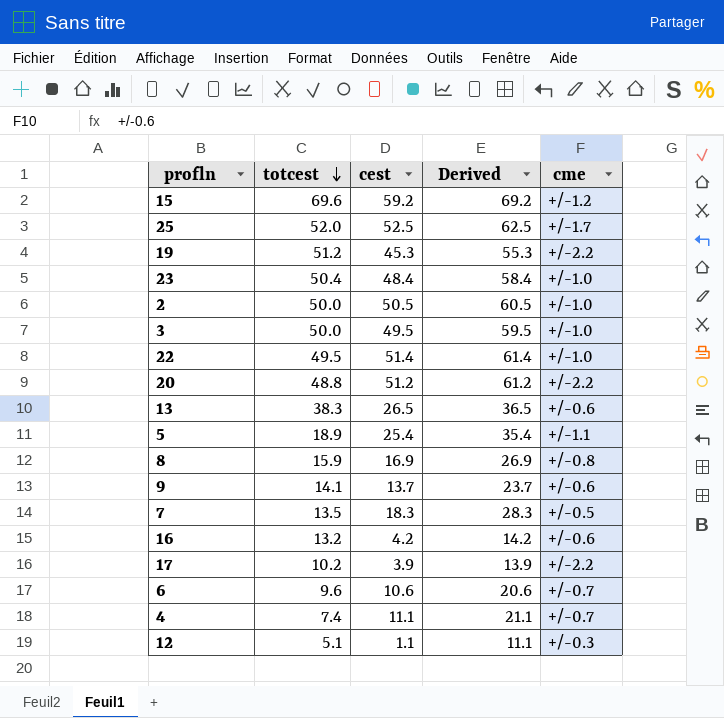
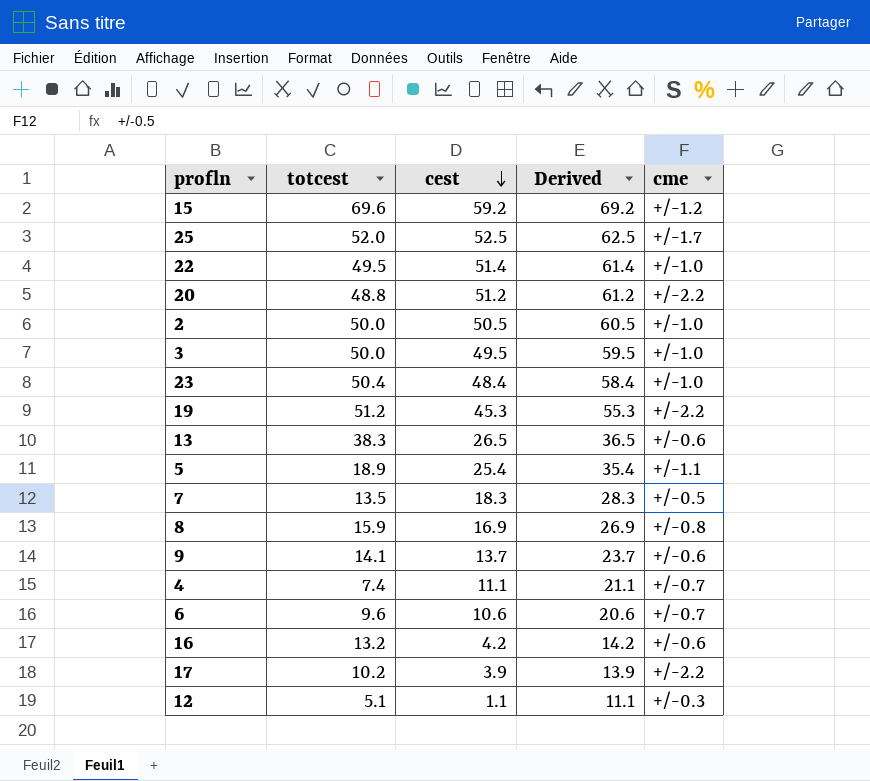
row order: totcest descending -> cest descending

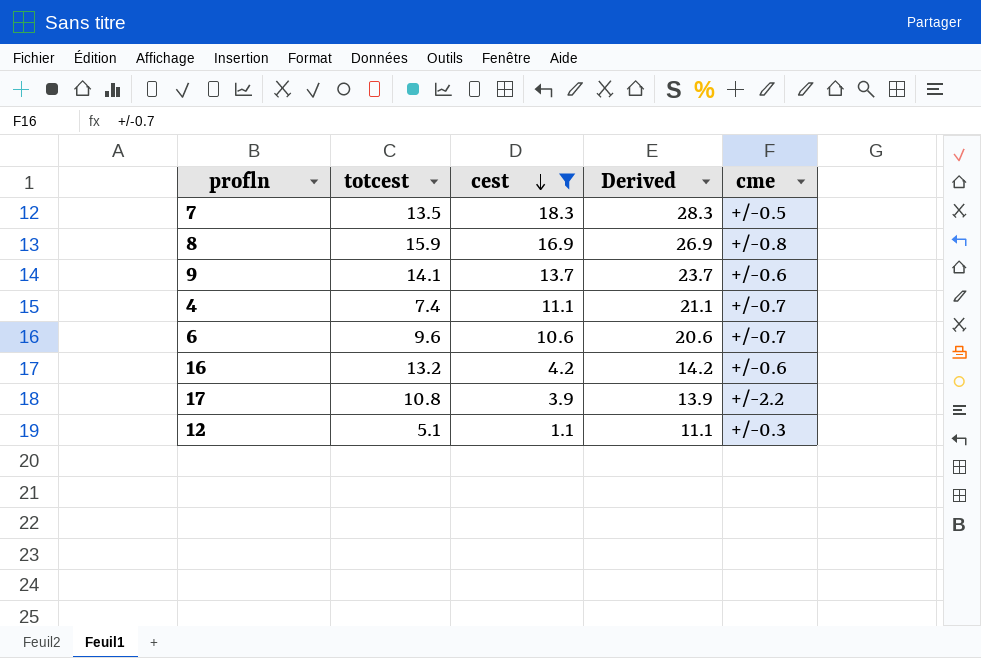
filter: none -> cest <= 18.3
17 | totcest: 10.2 -> 10.8

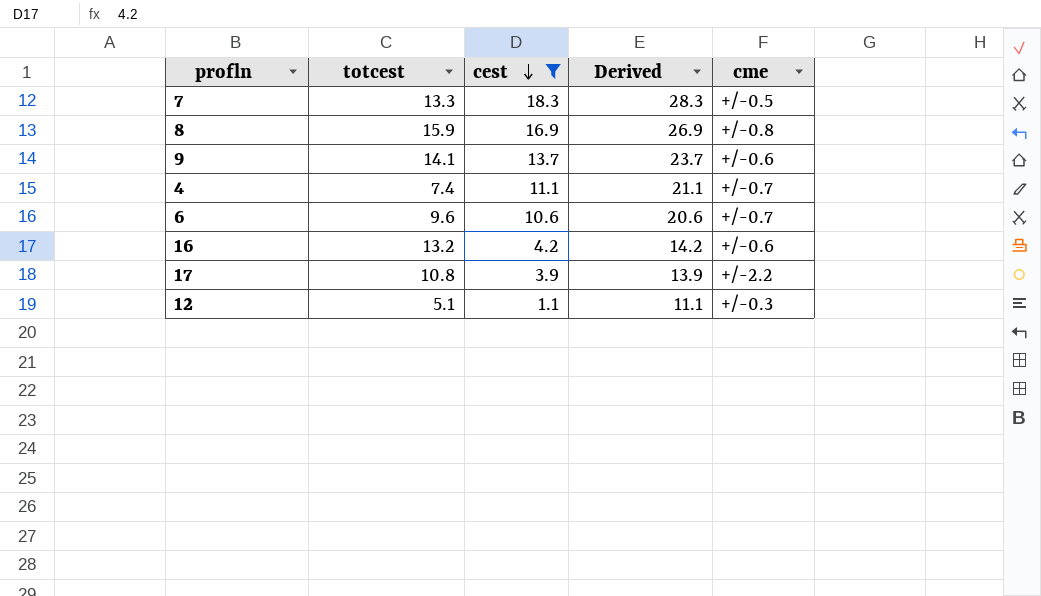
7 | totcest: 13.5 -> 13.3

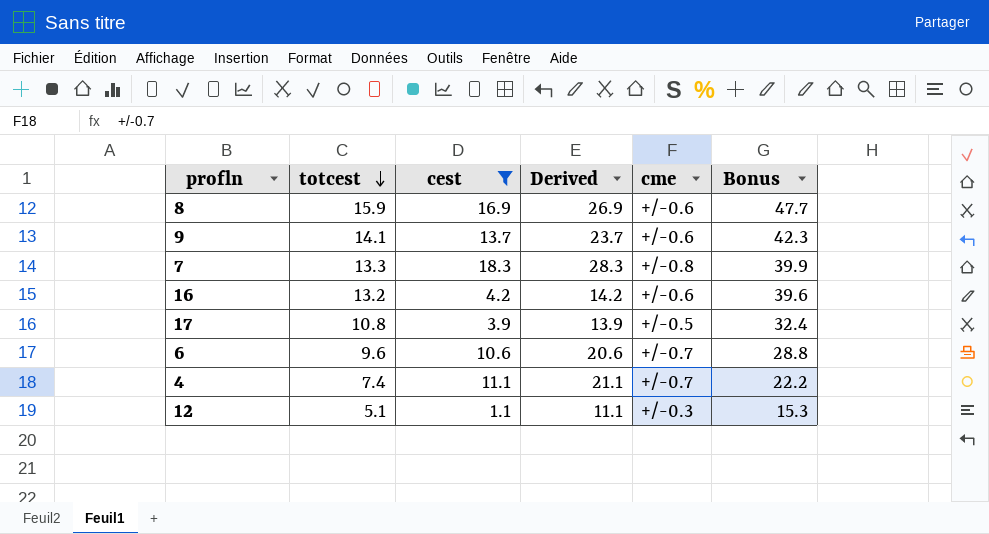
row order: cest descending -> totcest descending
column Bonus | formula: none -> [totcest] * 3
8 | cme: +/-0.8 -> +/-0.6
7 | cme: +/-0.5 -> +/-0.8
17 | cme: +/-2.2 -> +/-0.5

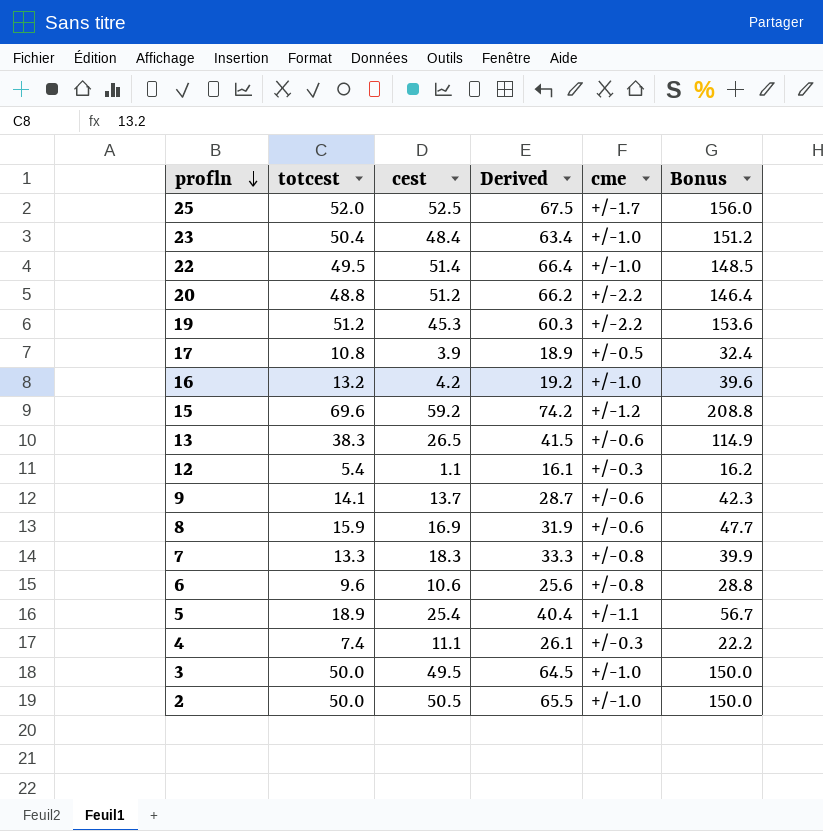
filter: cest <= 18.3 -> none
row order: totcest descending -> profln descending
column Derived | formula: [cest] + 10 -> [cest] + 15
16 | cme: +/-0.6 -> +/-1.0
12 | totcest: 5.1 -> 5.4
12 | Bonus: 15.3 -> 16.2
6 | cme: +/-0.7 -> +/-0.8
4 | cme: +/-0.7 -> +/-0.3

